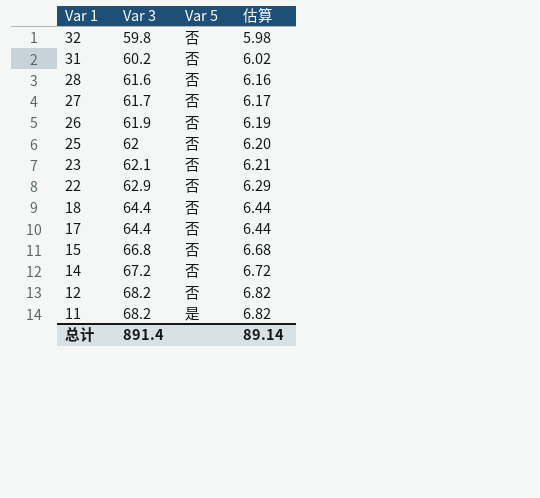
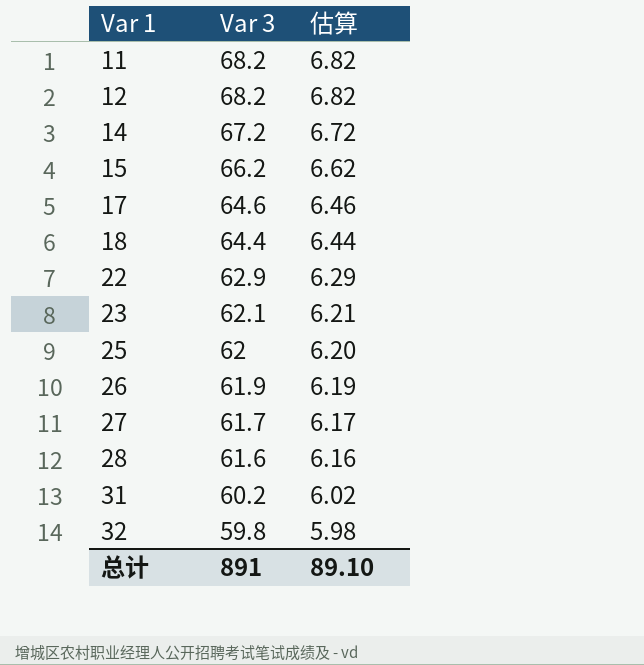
row order: Var 1 descending -> Var 1 ascending
column Var 5 | position: 3 -> none
15 | Var 3: 66.8 -> 66.2
15 | 估算: 6.68 -> 6.62
17 | Var 3: 64.4 -> 64.6
17 | 估算: 6.44 -> 6.46
总计 | Var 3: 891.4 -> 891
总计 | 估算: 89.14 -> 89.10

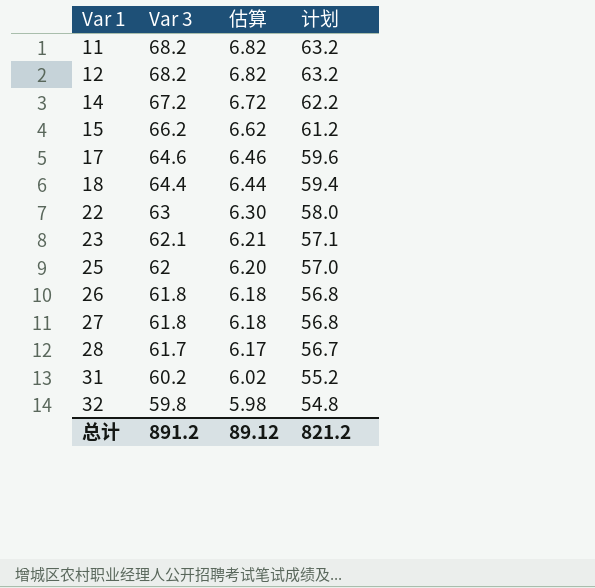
column 计划 | formula: none -> [Var 3] - 5
22 | Var 3: 62.9 -> 63
22 | 估算: 6.29 -> 6.30
26 | Var 3: 61.9 -> 61.8
26 | 估算: 6.19 -> 6.18
27 | Var 3: 61.7 -> 61.8
27 | 估算: 6.17 -> 6.18
28 | Var 3: 61.6 -> 61.7
28 | 估算: 6.16 -> 6.17
总计 | Var 3: 891 -> 891.2
总计 | 估算: 89.10 -> 89.12

